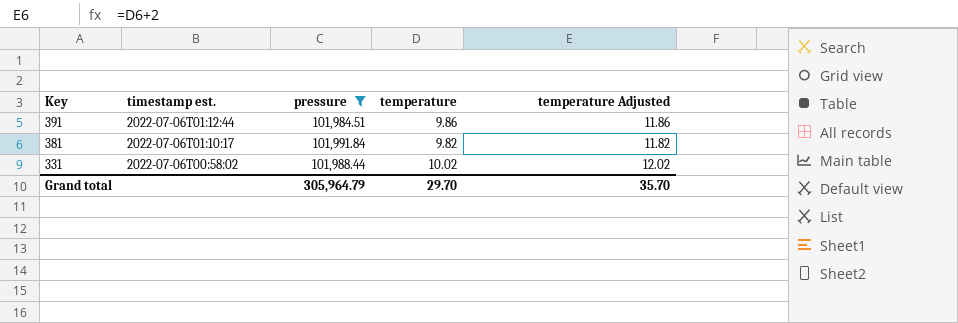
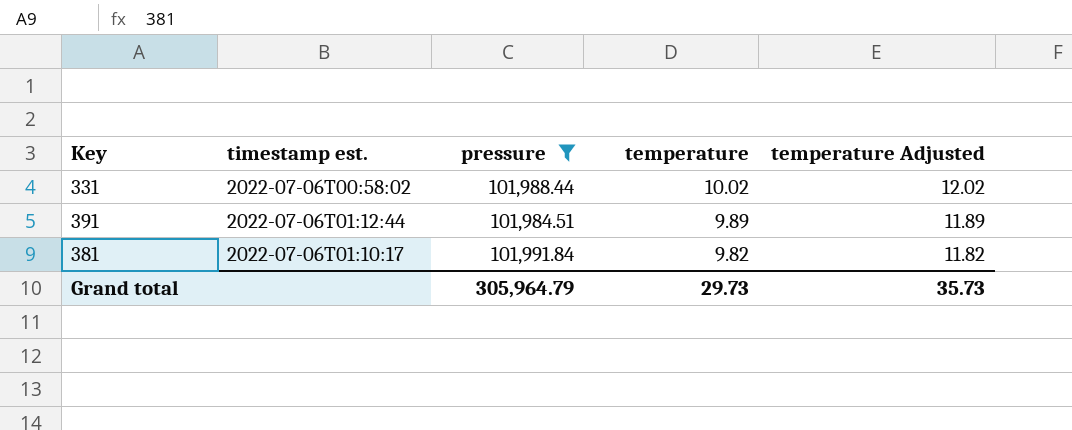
row order: Key descending -> temperature descending
391 | temperature: 9.86 -> 9.89
391 | temperature Adjusted: 11.86 -> 11.89
Grand total | temperature: 29.70 -> 29.73
Grand total | temperature Adjusted: 35.70 -> 35.73

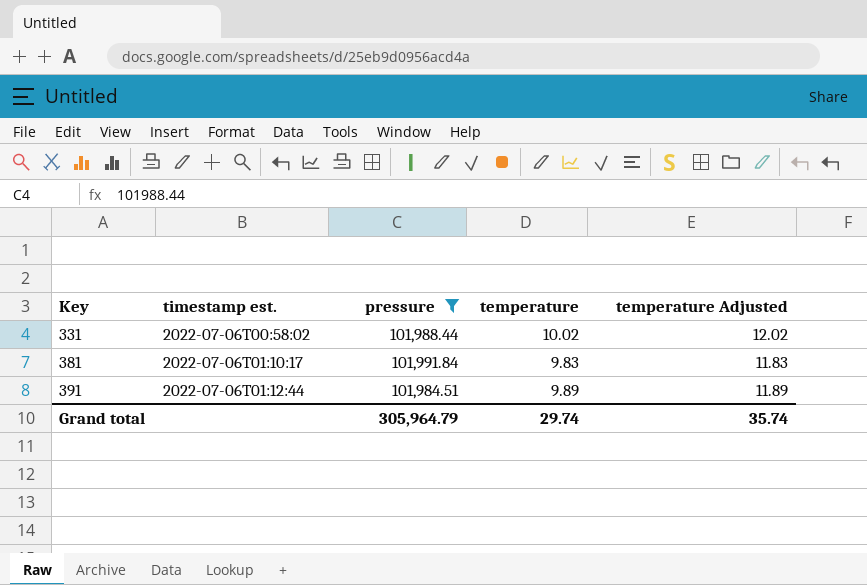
row order: temperature descending -> Key ascending
381 | temperature: 9.82 -> 9.83
381 | temperature Adjusted: 11.82 -> 11.83
Grand total | temperature: 29.73 -> 29.74
Grand total | temperature Adjusted: 35.73 -> 35.74

